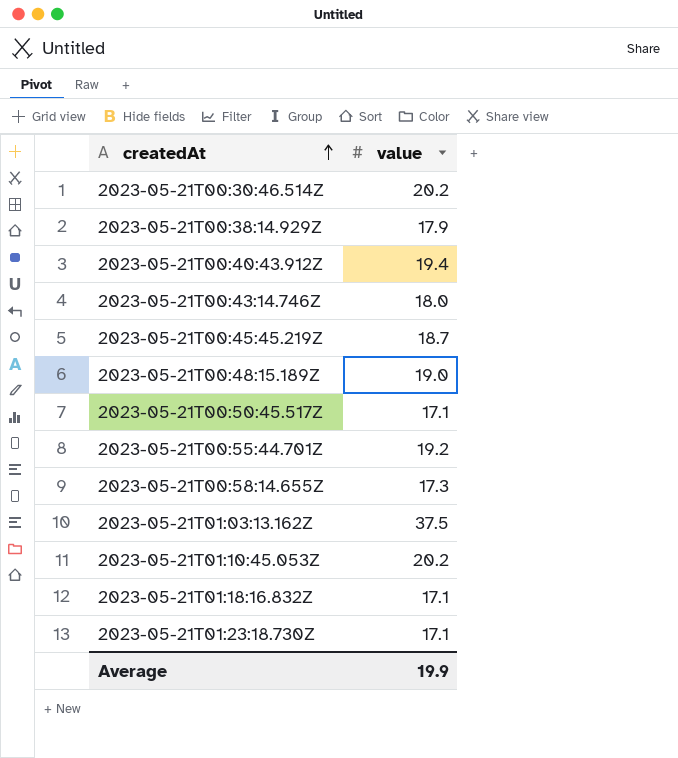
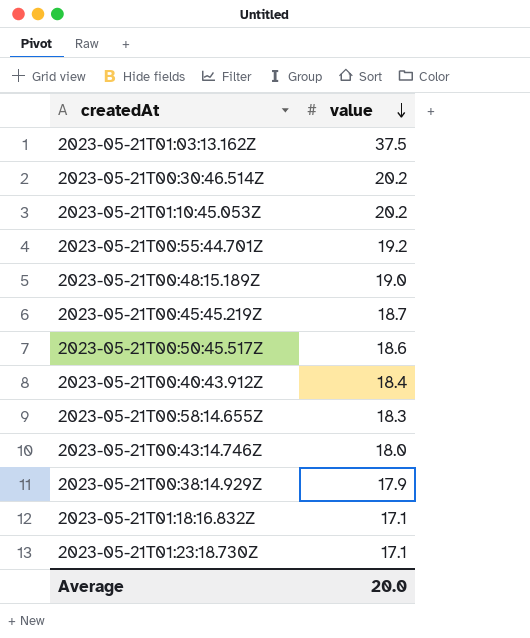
row order: createdAt ascending -> value descending
2023-05-21T00:50:45.517Z | value: 17.1 -> 18.6
2023-05-21T00:40:43.912Z | value: 19.4 -> 18.4
2023-05-21T00:58:14.655Z | value: 17.3 -> 18.3
Average | value: 19.9 -> 20.0

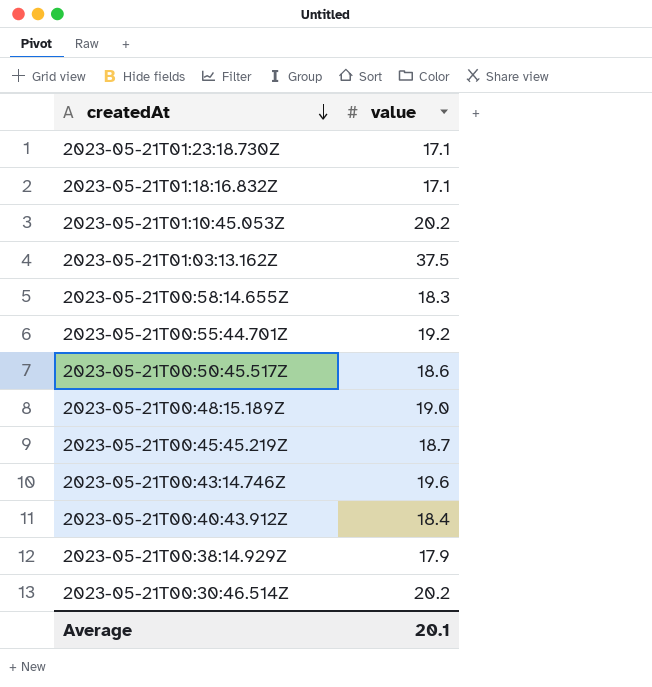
row order: value descending -> createdAt descending
2023-05-21T00:43:14.746Z | value: 18.0 -> 19.6
Average | value: 20.0 -> 20.1

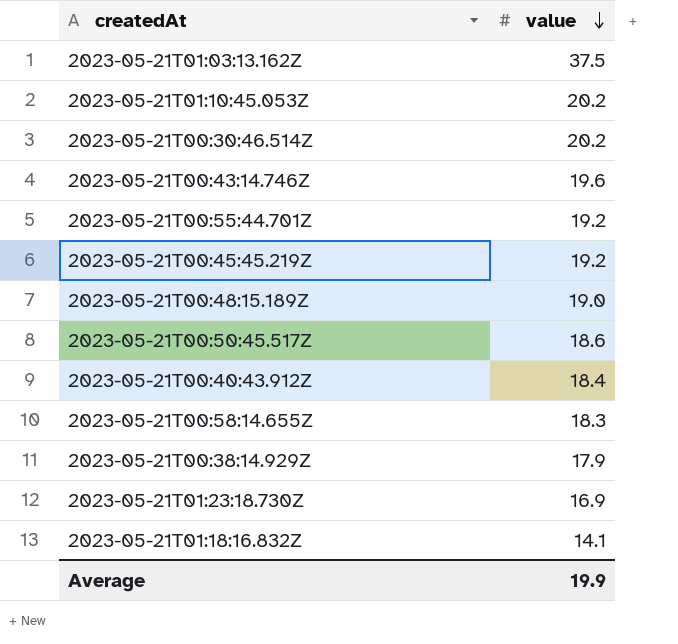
row order: createdAt descending -> value descending
2023-05-21T00:45:45.219Z | value: 18.7 -> 19.2
2023-05-21T01:23:18.730Z | value: 17.1 -> 16.9
2023-05-21T01:18:16.832Z | value: 17.1 -> 14.1
Average | value: 20.1 -> 19.9

